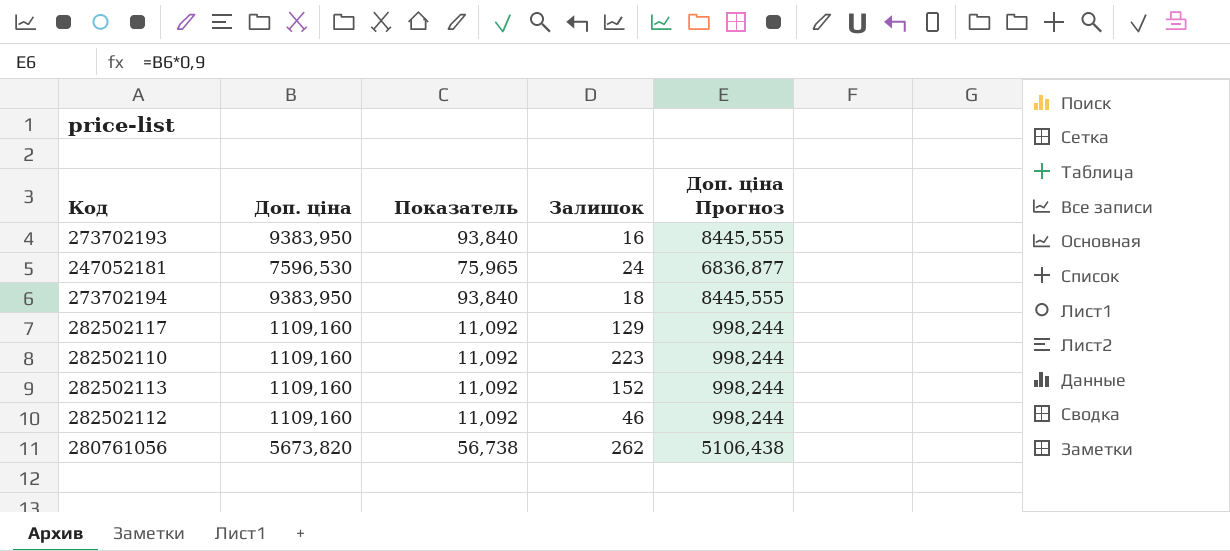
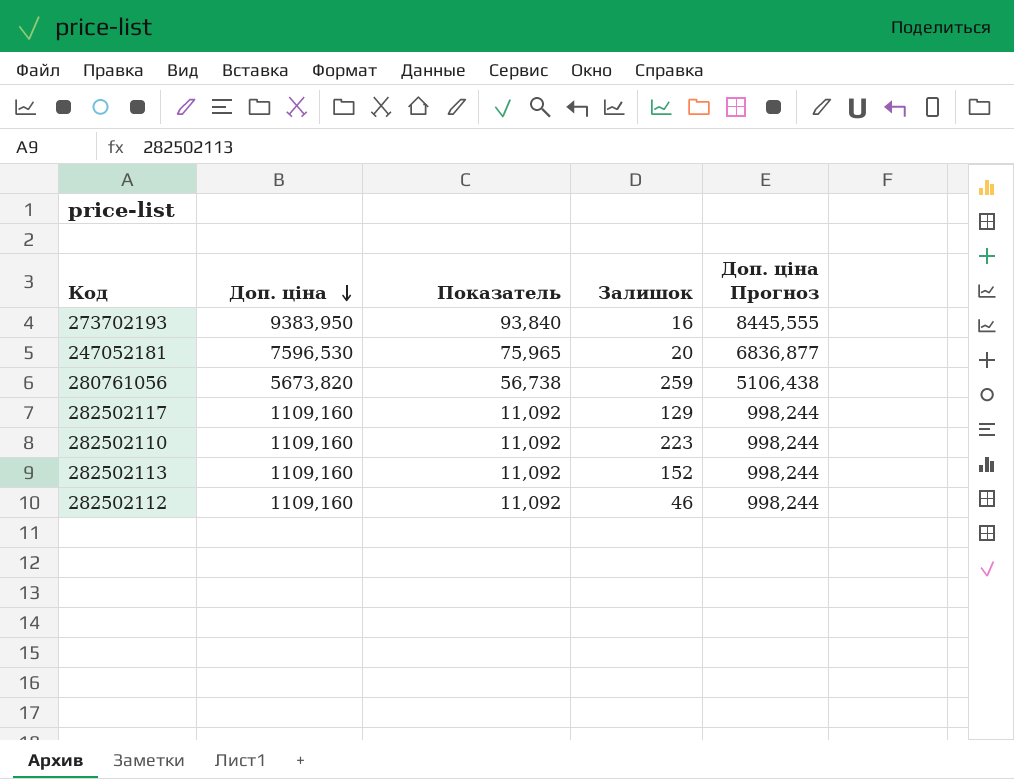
row order: none -> Доп. ціна descending
row 273702194: 9383,950 | 93,840 | 18 | 8445,555 -> none
247052181 | Залишок: 24 -> 20
280761056 | Залишок: 262 -> 259

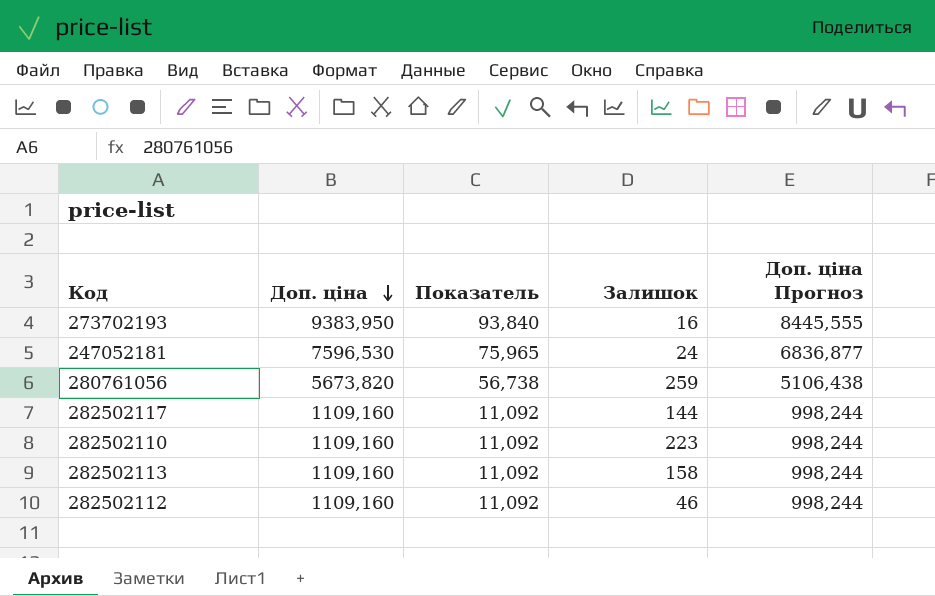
247052181 | Залишок: 20 -> 24
282502117 | Залишок: 129 -> 144
282502113 | Залишок: 152 -> 158

